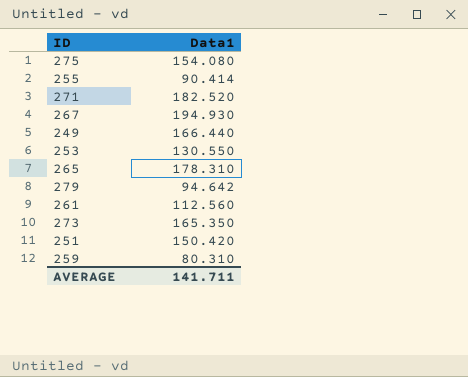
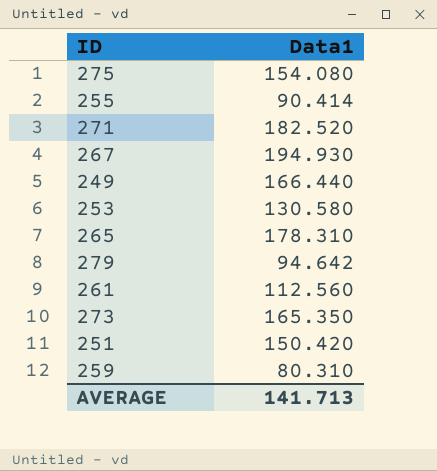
253 | Data1: 130.550 -> 130.580
AVERAGE | Data1: 141.711 -> 141.713

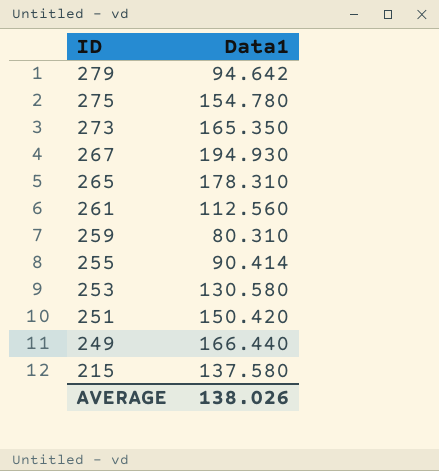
row order: none -> ID descending
row 271: 182.520 -> none
275 | Data1: 154.080 -> 154.780
row 215: none -> 137.580
AVERAGE | Data1: 141.713 -> 138.026

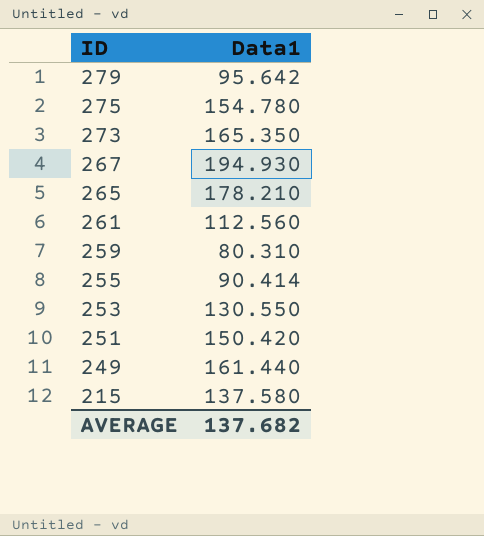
279 | Data1: 94.642 -> 95.642
265 | Data1: 178.310 -> 178.210
253 | Data1: 130.580 -> 130.550
249 | Data1: 166.440 -> 161.440
AVERAGE | Data1: 138.026 -> 137.682

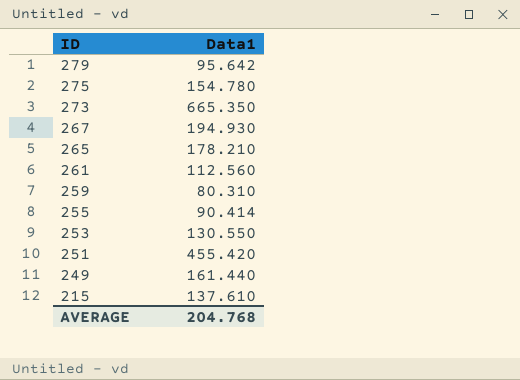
273 | Data1: 165.350 -> 665.350
251 | Data1: 150.420 -> 455.420
215 | Data1: 137.580 -> 137.610
AVERAGE | Data1: 137.682 -> 204.768

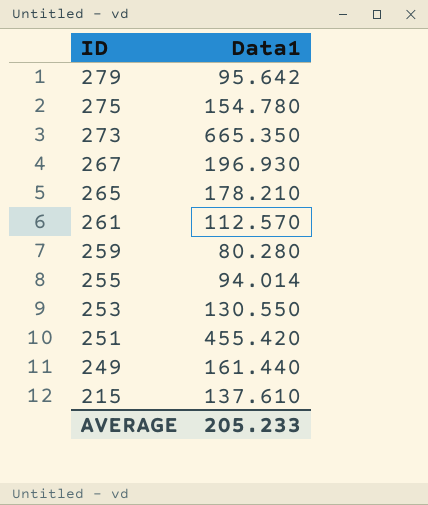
267 | Data1: 194.930 -> 196.930
261 | Data1: 112.560 -> 112.570
259 | Data1: 80.310 -> 80.280
255 | Data1: 90.414 -> 94.014
AVERAGE | Data1: 204.768 -> 205.233

